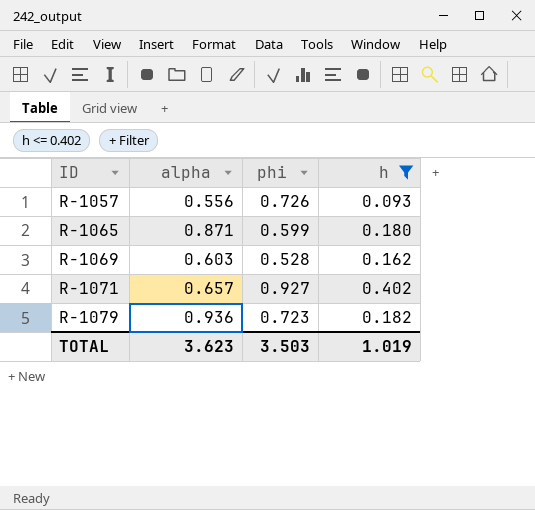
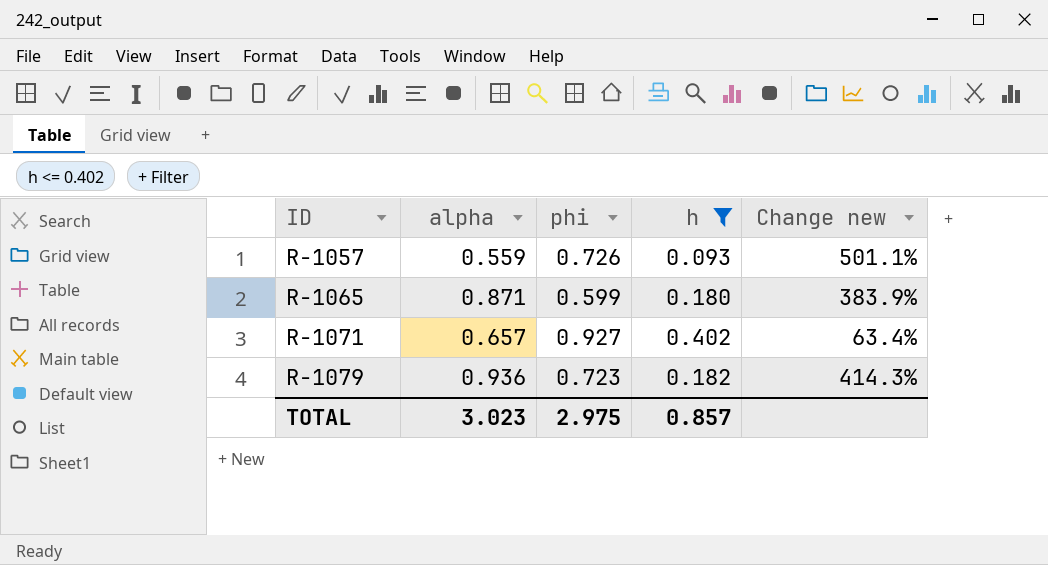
column Change new | formula: none -> ([alpha] - [h]) / [h]
row R-1069: 0.603 | 0.528 | 0.162 -> none
R-1057 | alpha: 0.556 -> 0.559
TOTAL | alpha: 3.623 -> 3.023
TOTAL | phi: 3.503 -> 2.975
TOTAL | h: 1.019 -> 0.857

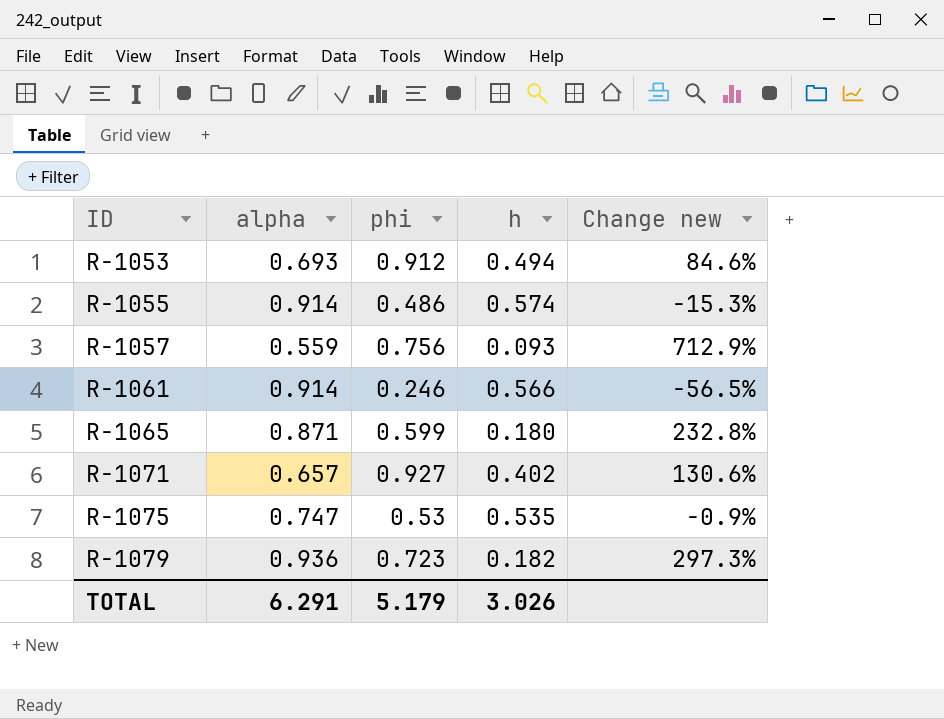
filter: h <= 0.402 -> none
column Change new | formula: ([alpha] - [h]) / [h] -> ([phi] - [h]) / [h]
R-1057 | phi: 0.726 -> 0.756
TOTAL | alpha: 3.023 -> 6.291
TOTAL | phi: 2.975 -> 5.179
TOTAL | h: 0.857 -> 3.026

